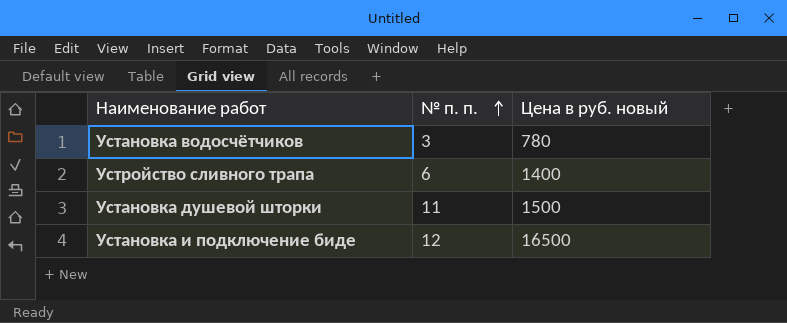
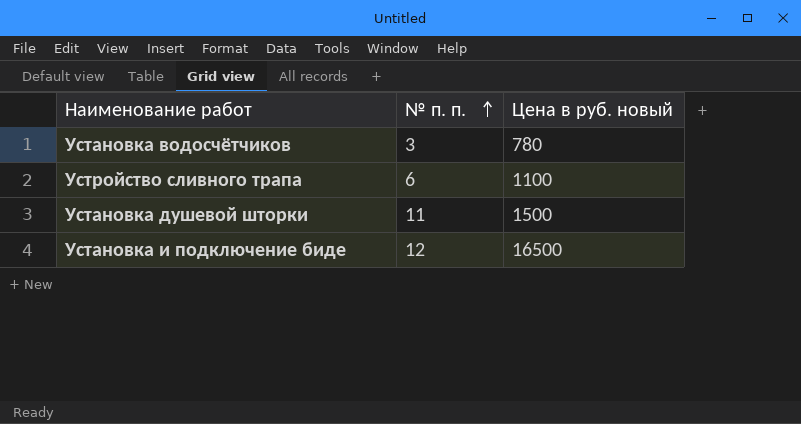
Устройство сливного трапа | Цена в руб. новый: 1400 -> 1100

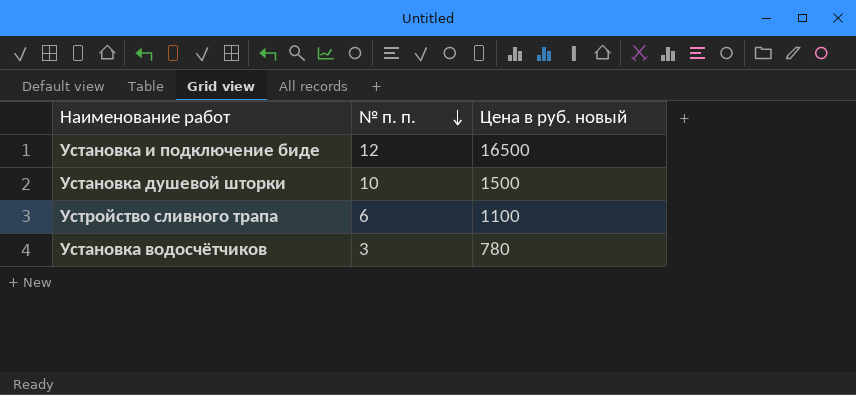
row order: № п. п. ascending -> № п. п. descending
Установка душевой шторки | № п. п.: 11 -> 10

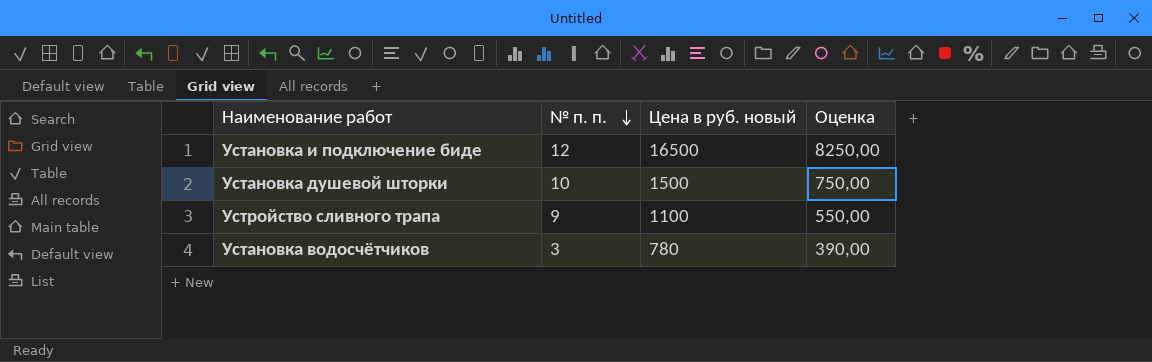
column Оценка | formula: none -> [Цена в руб. новый] * 0,5
Устройство сливного трапа | № п. п.: 6 -> 9

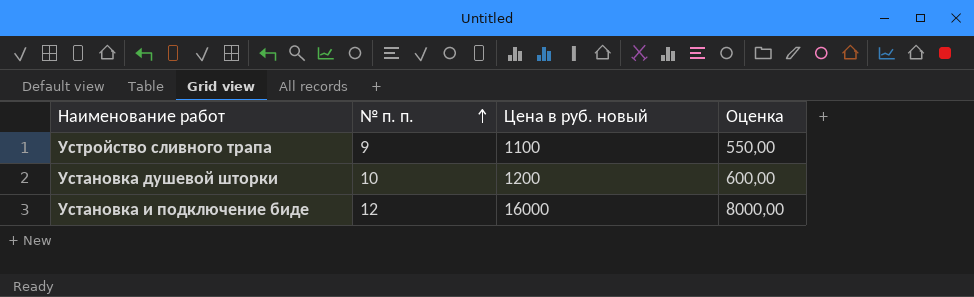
row order: № п. п. descending -> № п. п. ascending
row Установка водосчётчиков: 3 | 780 | 390,00 -> none
Установка душевой шторки | Цена в руб. новый: 1500 -> 1200
Установка душевой шторки | Оценка: 750,00 -> 600,00
Установка и подключение биде | Цена в руб. новый: 16500 -> 16000
Установка и подключение биде | Оценка: 8250,00 -> 8000,00

